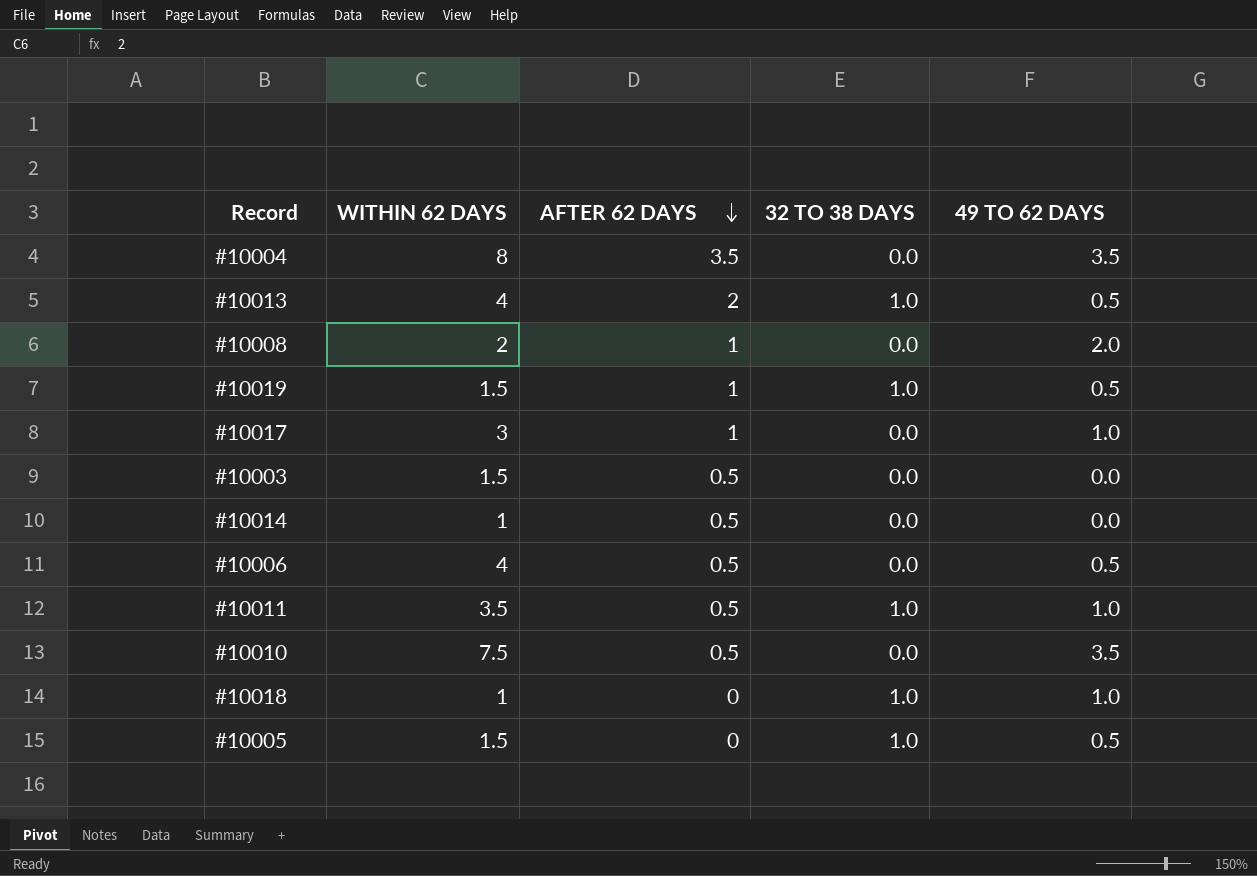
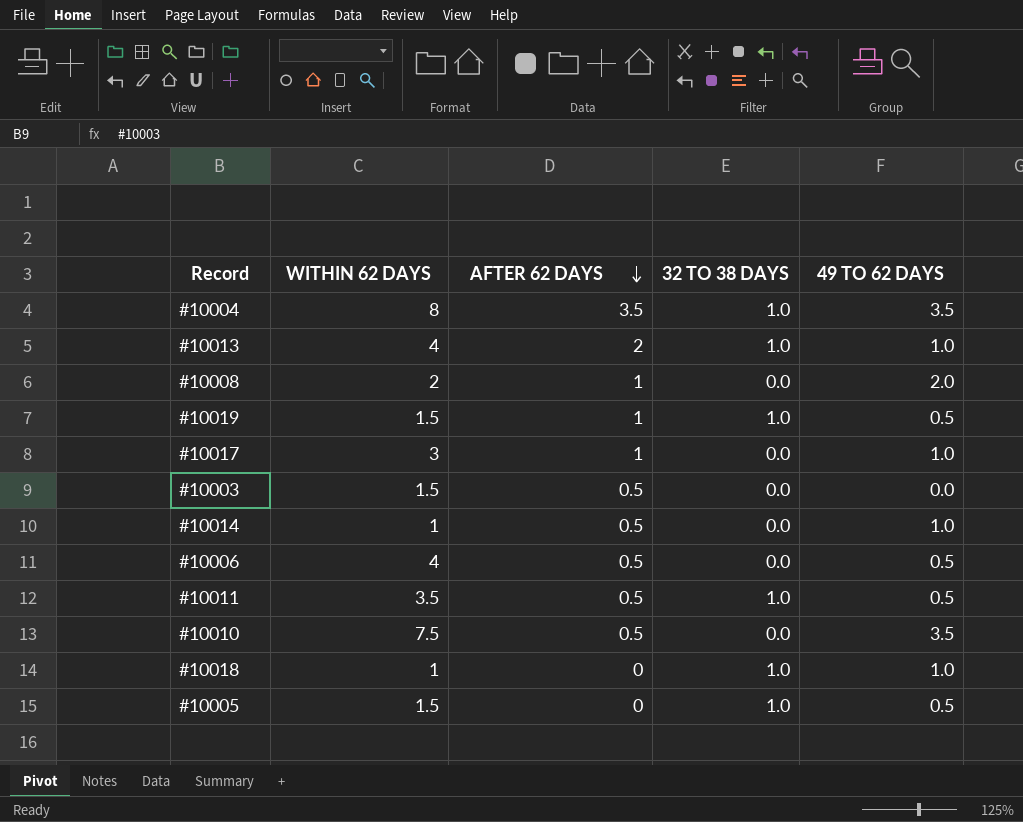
#10004 | 32 TO 38 DAYS: 0.0 -> 1.0
#10013 | 49 TO 62 DAYS: 0.5 -> 1.0
#10014 | 49 TO 62 DAYS: 0.0 -> 1.0
#10011 | 49 TO 62 DAYS: 1.0 -> 0.5

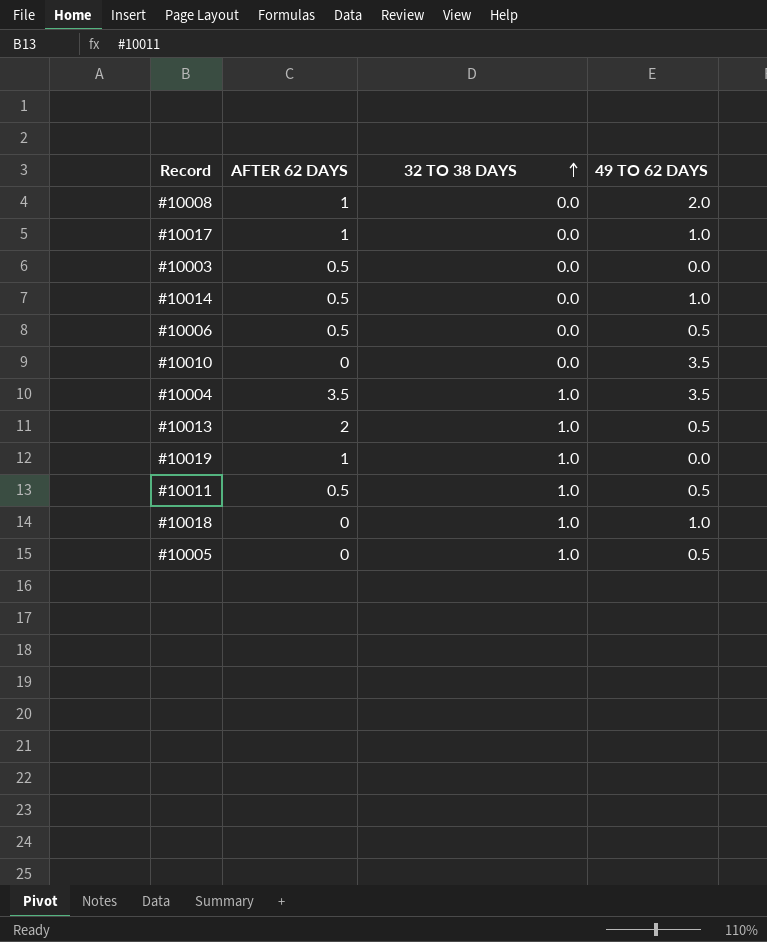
row order: AFTER 62 DAYS descending -> 32 TO 38 DAYS ascending
column WITHIN 62 DAYS | position: 2 -> none
#10010 | AFTER 62 DAYS: 0.5 -> 0
#10013 | 49 TO 62 DAYS: 1.0 -> 0.5
#10019 | 49 TO 62 DAYS: 0.5 -> 0.0

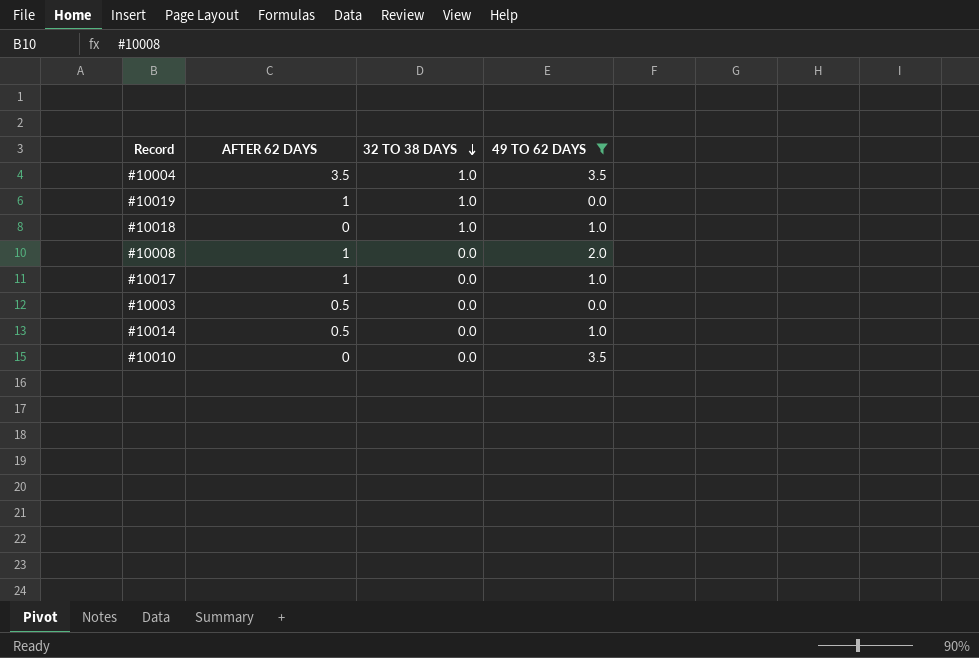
filter: none -> 49 TO 62 DAYS != 0.5
row order: 32 TO 38 DAYS ascending -> 32 TO 38 DAYS descending

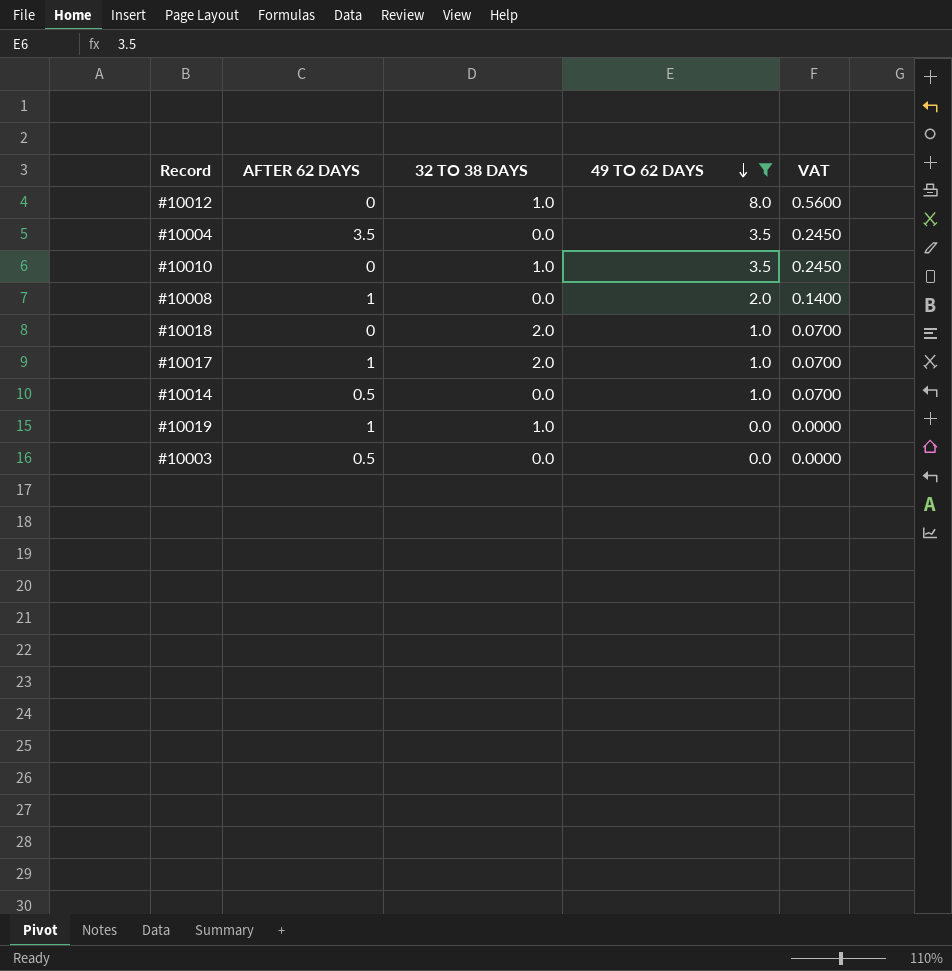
row order: 32 TO 38 DAYS descending -> 49 TO 62 DAYS descending
column VAT | formula: none -> [49 TO 62 DAYS] * 0.07
row #10012: none -> 0 | 1.0 | 8.0 | 0.5600
#10004 | 32 TO 38 DAYS: 1.0 -> 0.0
#10010 | 32 TO 38 DAYS: 0.0 -> 1.0
#10018 | 32 TO 38 DAYS: 1.0 -> 2.0
#10017 | 32 TO 38 DAYS: 0.0 -> 2.0

